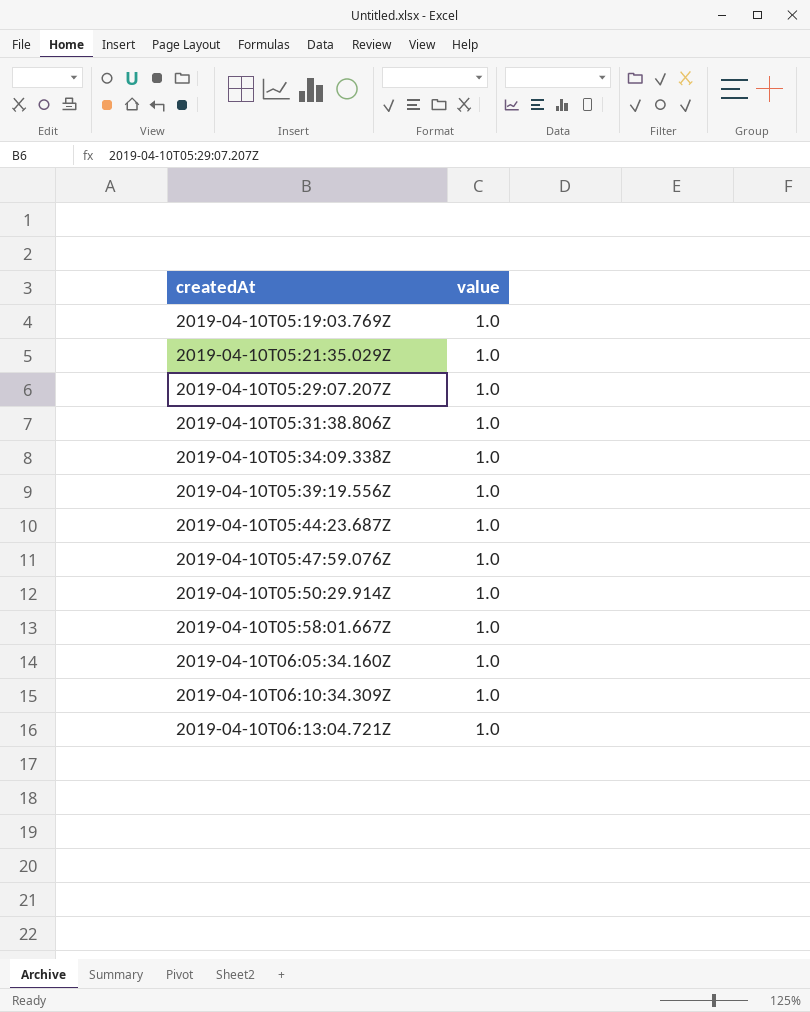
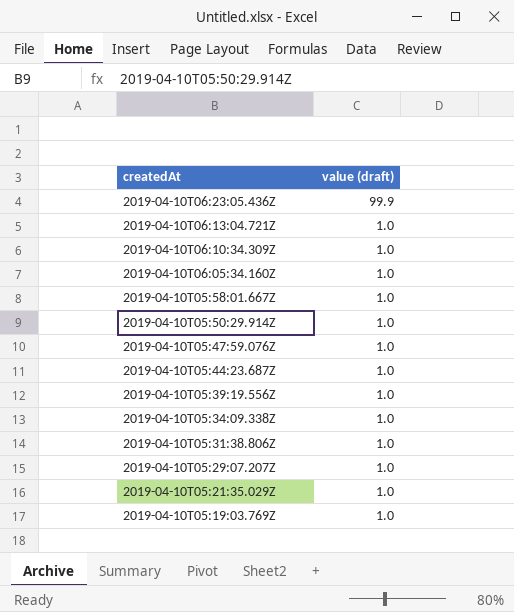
row order: createdAt ascending -> createdAt descending
column name: value -> value (draft)
row 2019-04-10T06:23:05.436Z: none -> 99.9

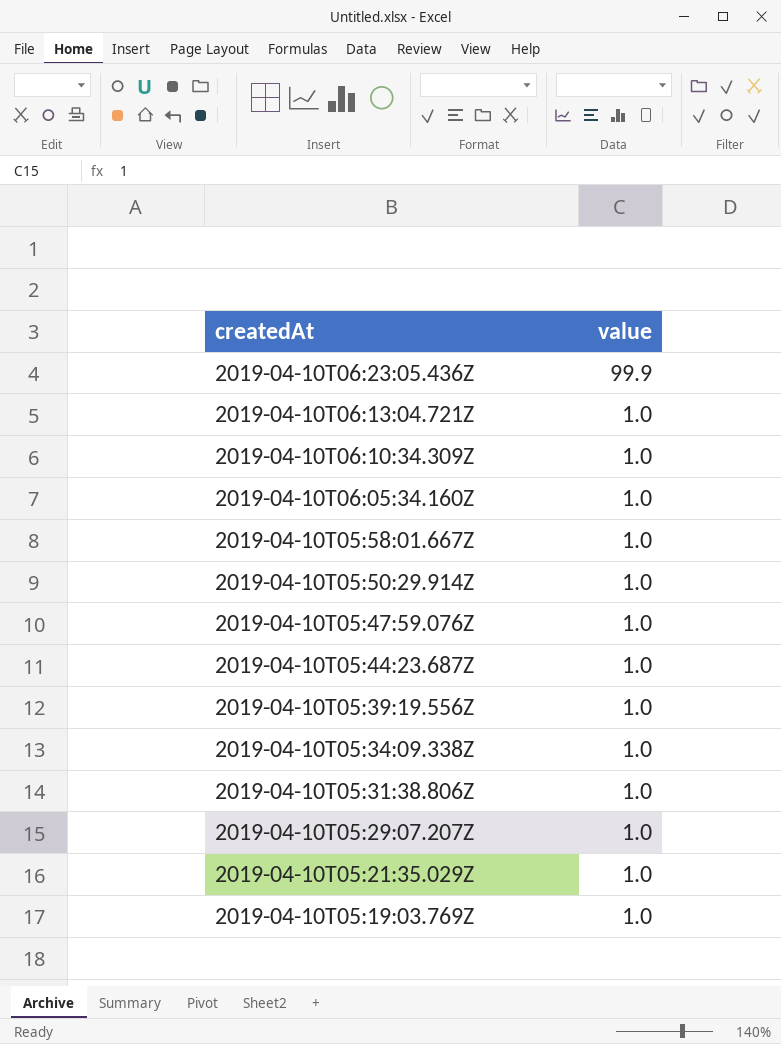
column name: value (draft) -> value

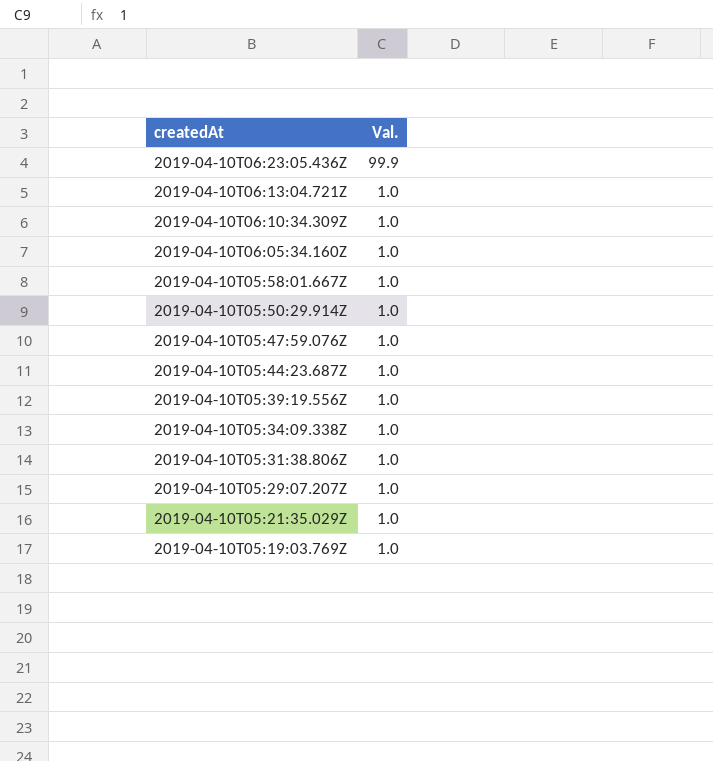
column name: value -> Val.

